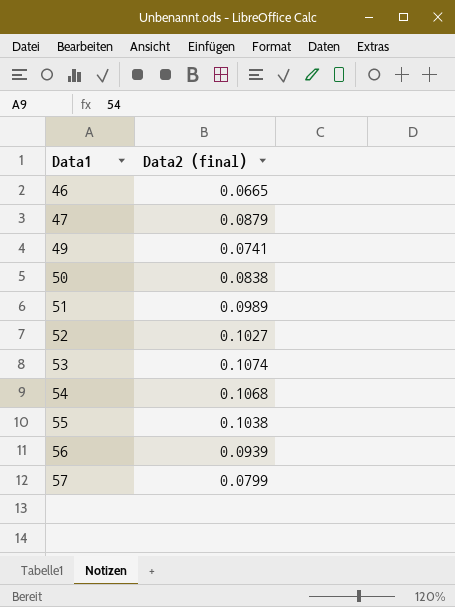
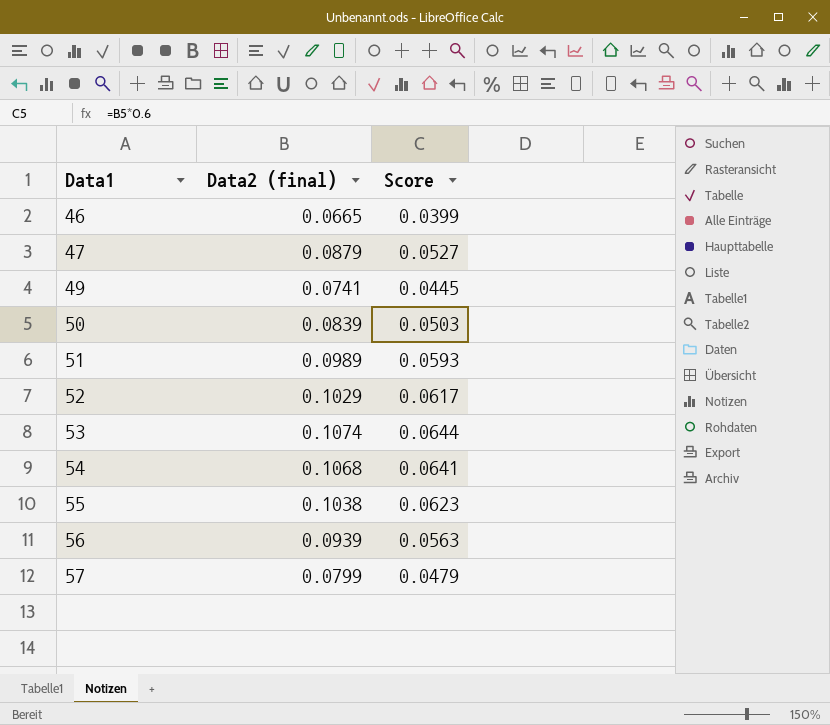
column Score | formula: none -> [Data2 (final)] * 0.6
50 | Data2 (final): 0.0838 -> 0.0839
52 | Data2 (final): 0.1027 -> 0.1029

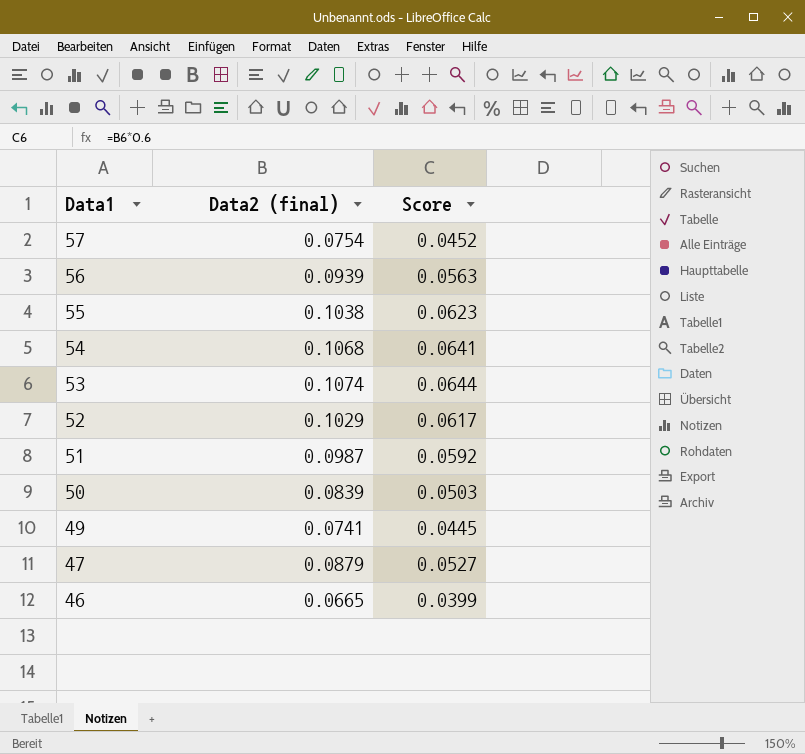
row order: Data1 ascending -> Data1 descending
57 | Data2 (final): 0.0799 -> 0.0754
57 | Score: 0.0479 -> 0.0452
51 | Data2 (final): 0.0989 -> 0.0987
51 | Score: 0.0593 -> 0.0592

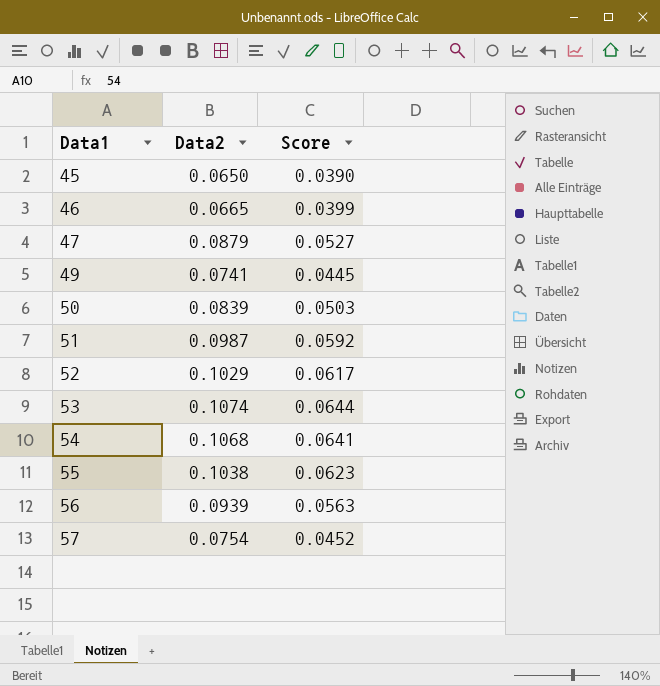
row order: Data1 descending -> Data1 ascending
column name: Data2 (final) -> Data2
row 45: none -> 0.0650 | 0.0390

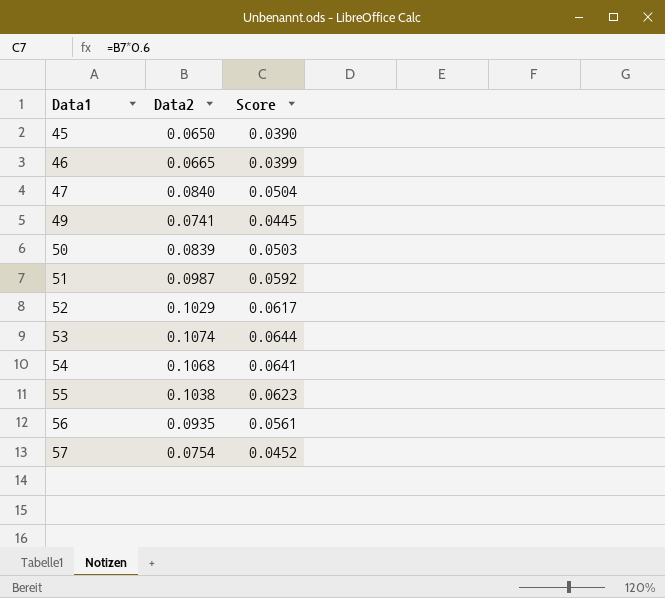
47 | Data2: 0.0879 -> 0.0840
47 | Score: 0.0527 -> 0.0504
56 | Data2: 0.0939 -> 0.0935
56 | Score: 0.0563 -> 0.0561

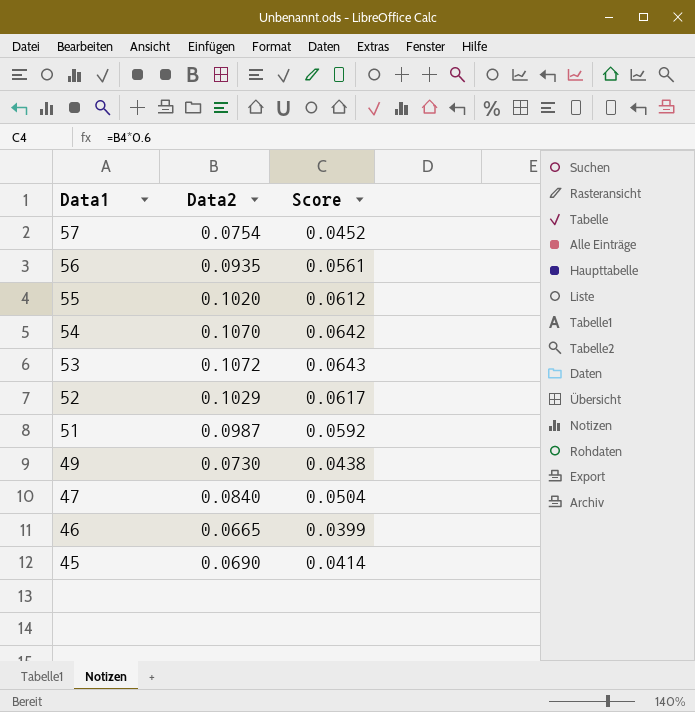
row order: Data1 ascending -> Data1 descending
row 50: 0.0839 | 0.0503 -> none
55 | Data2: 0.1038 -> 0.1020
55 | Score: 0.0623 -> 0.0612
54 | Data2: 0.1068 -> 0.1070
54 | Score: 0.0641 -> 0.0642
53 | Data2: 0.1074 -> 0.1072
53 | Score: 0.0644 -> 0.0643
49 | Data2: 0.0741 -> 0.0730
49 | Score: 0.0445 -> 0.0438
45 | Data2: 0.0650 -> 0.0690
45 | Score: 0.0390 -> 0.0414

